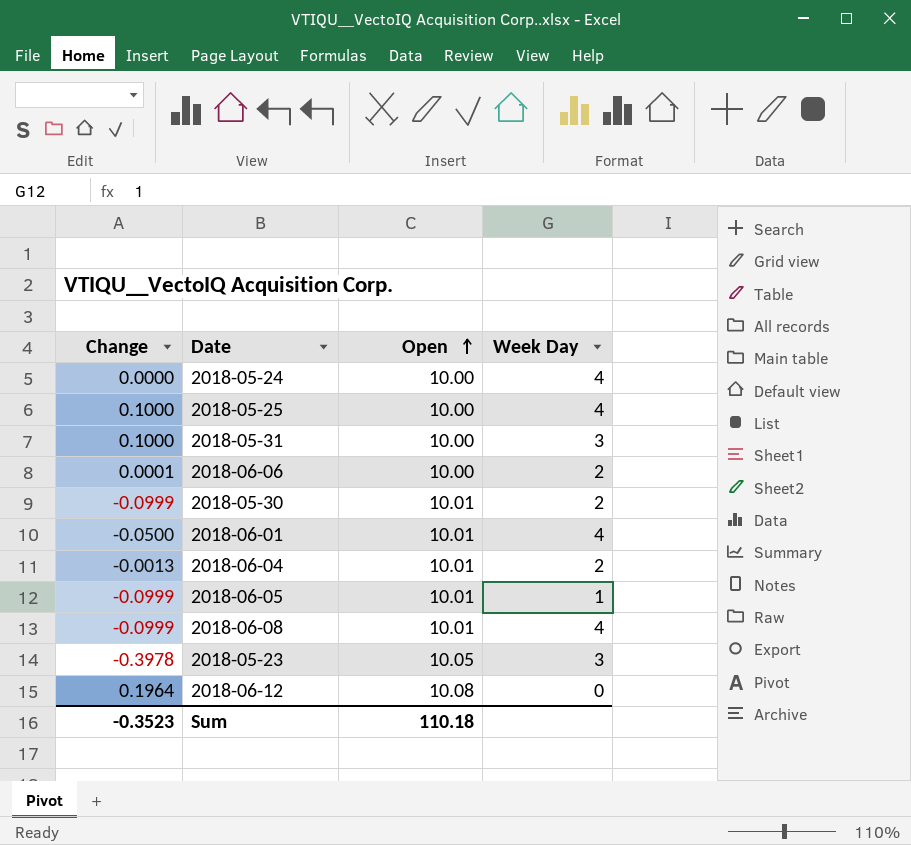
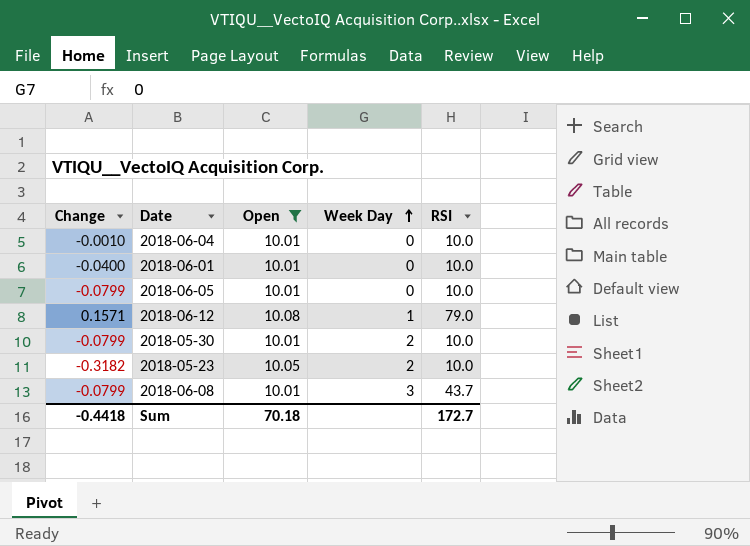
filter: none -> Open != 10.00
row order: Open ascending -> Week Day ascending
column RSI | position: none -> 5
2018-06-04 | Change: -0.0013 -> -0.0010
2018-06-04 | Week Day: 2 -> 0
2018-06-01 | Change: -0.0500 -> -0.0400
2018-06-01 | Week Day: 4 -> 0
2018-06-05 | Change: -0.0999 -> -0.0799
2018-06-05 | Week Day: 1 -> 0
2018-06-12 | Change: 0.1964 -> 0.1571
2018-06-12 | Week Day: 0 -> 1
2018-05-30 | Change: -0.0999 -> -0.0799
2018-05-23 | Change: -0.3978 -> -0.3182
2018-05-23 | Week Day: 3 -> 2
2018-06-08 | Change: -0.0999 -> -0.0799
2018-06-08 | Week Day: 4 -> 3
Sum | Change: -0.3523 -> -0.4418
Sum | Open: 110.18 -> 70.18

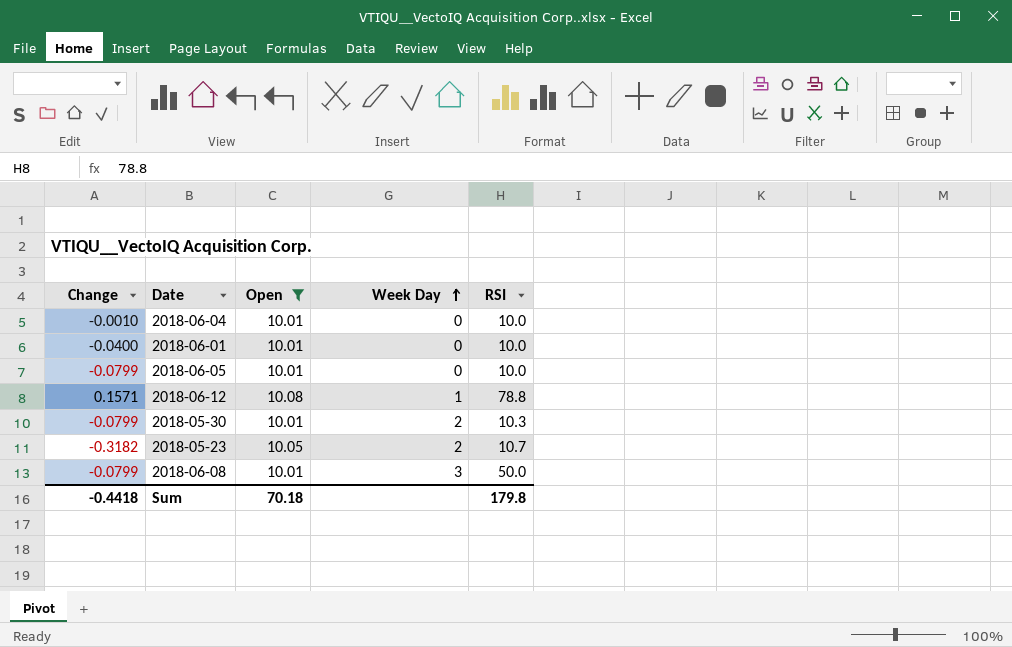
2018-06-12 | RSI: 79.0 -> 78.8
2018-05-30 | RSI: 10.0 -> 10.3
2018-05-23 | RSI: 10.0 -> 10.7
2018-06-08 | RSI: 43.7 -> 50.0
Sum | RSI: 172.7 -> 179.8

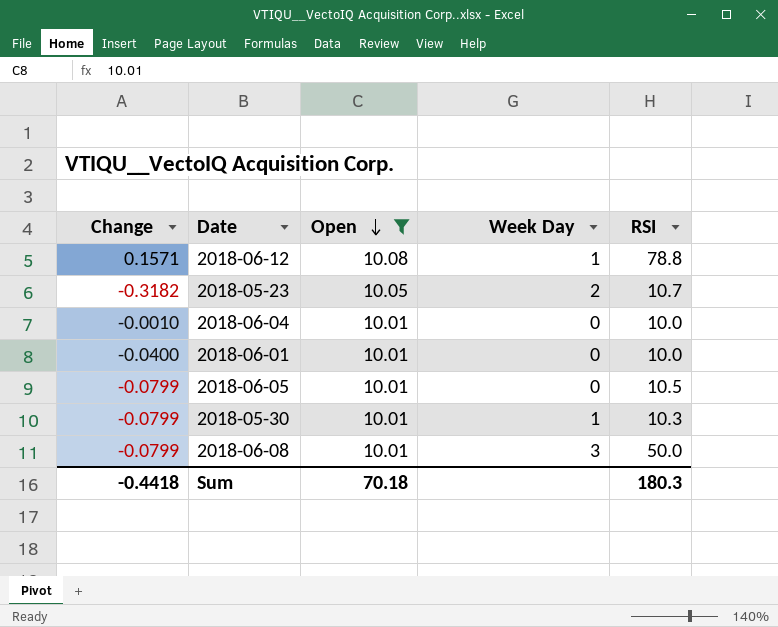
row order: Week Day ascending -> Open descending
2018-06-05 | RSI: 10.0 -> 10.5
2018-05-30 | Week Day: 2 -> 1
Sum | RSI: 179.8 -> 180.3

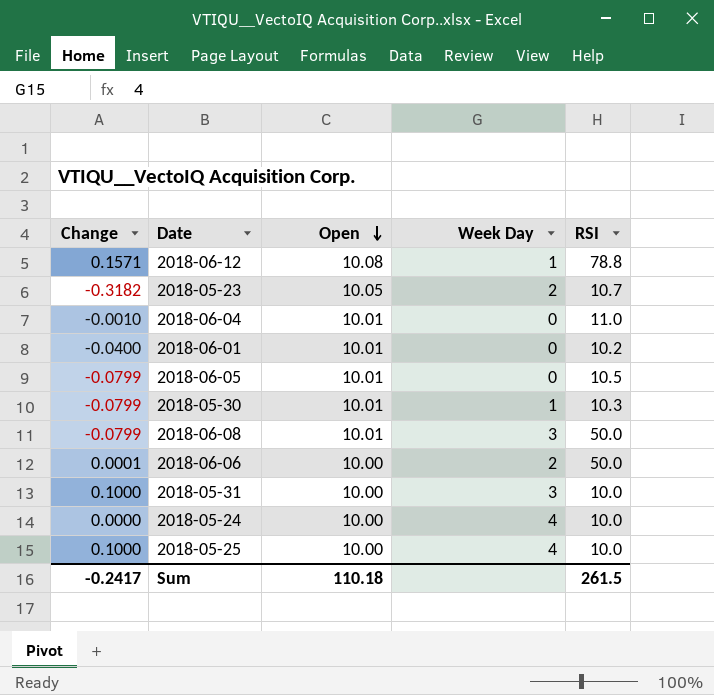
filter: Open != 10.00 -> none
2018-06-04 | RSI: 10.0 -> 11.0
2018-06-01 | RSI: 10.0 -> 10.2
Sum | Change: -0.4418 -> -0.2417
Sum | Open: 70.18 -> 110.18
Sum | RSI: 180.3 -> 261.5

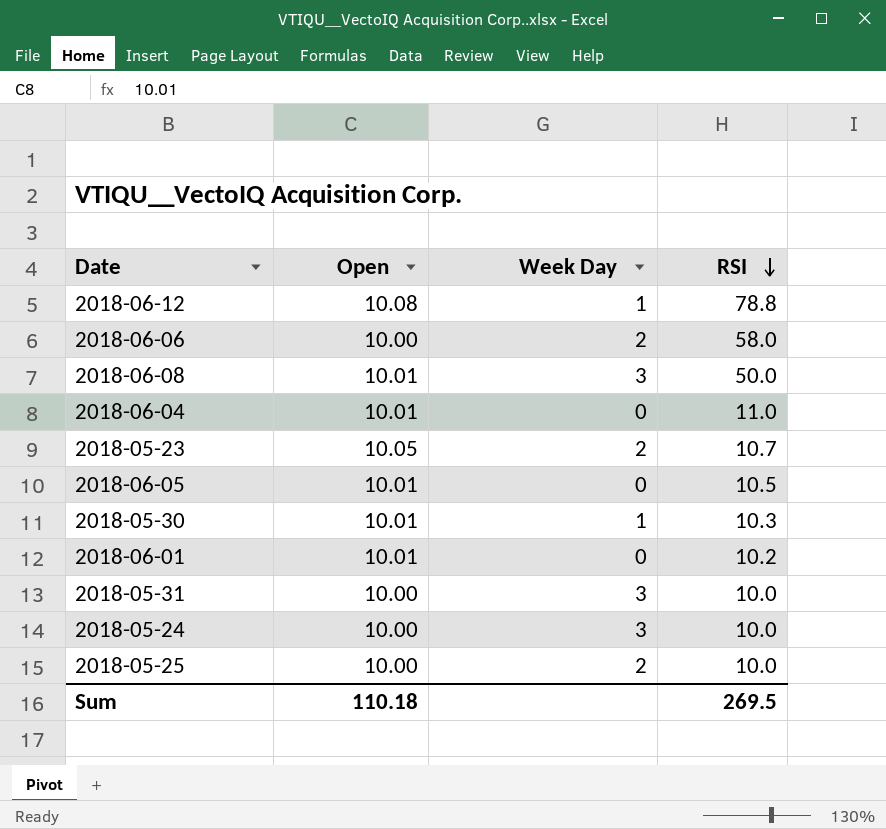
row order: Open descending -> RSI descending
column Change | position: 1 -> none
2018-06-06 | RSI: 50.0 -> 58.0
2018-05-24 | Week Day: 4 -> 3
2018-05-25 | Week Day: 4 -> 2
Sum | RSI: 261.5 -> 269.5

